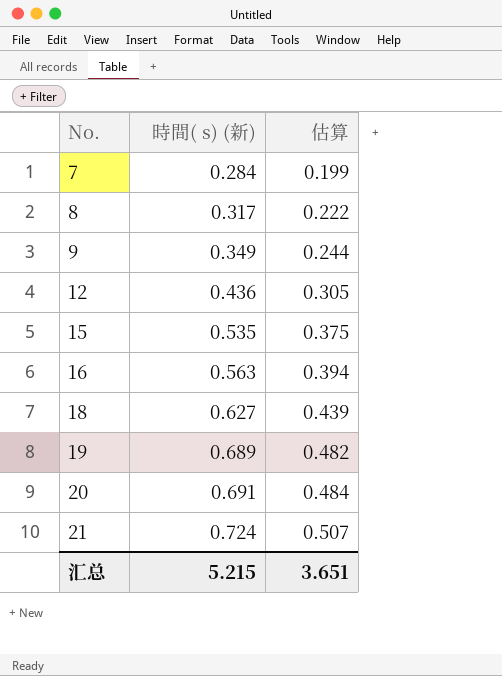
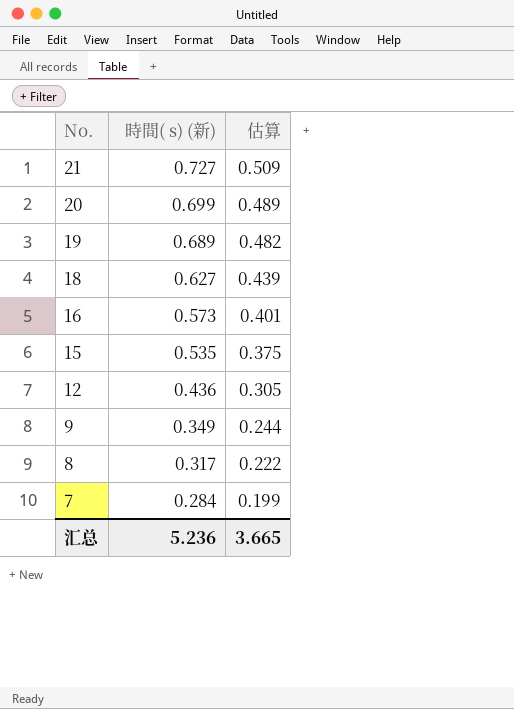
row order: No. ascending -> No. descending
21 | 時間( s) (新): 0.724 -> 0.727
21 | 估算: 0.507 -> 0.509
20 | 時間( s) (新): 0.691 -> 0.699
20 | 估算: 0.484 -> 0.489
16 | 時間( s) (新): 0.563 -> 0.573
16 | 估算: 0.394 -> 0.401
汇总 | 時間( s) (新): 5.215 -> 5.236
汇总 | 估算: 3.651 -> 3.665

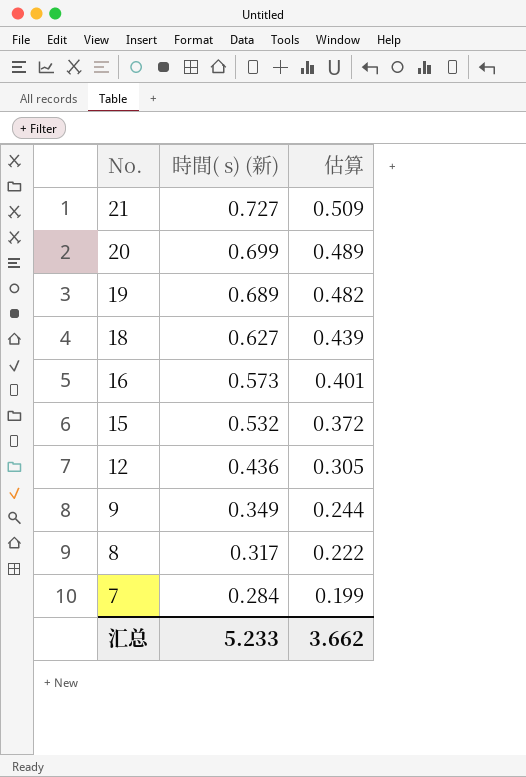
15 | 時間( s) (新): 0.535 -> 0.532
15 | 估算: 0.375 -> 0.372
汇总 | 時間( s) (新): 5.236 -> 5.233
汇总 | 估算: 3.665 -> 3.662

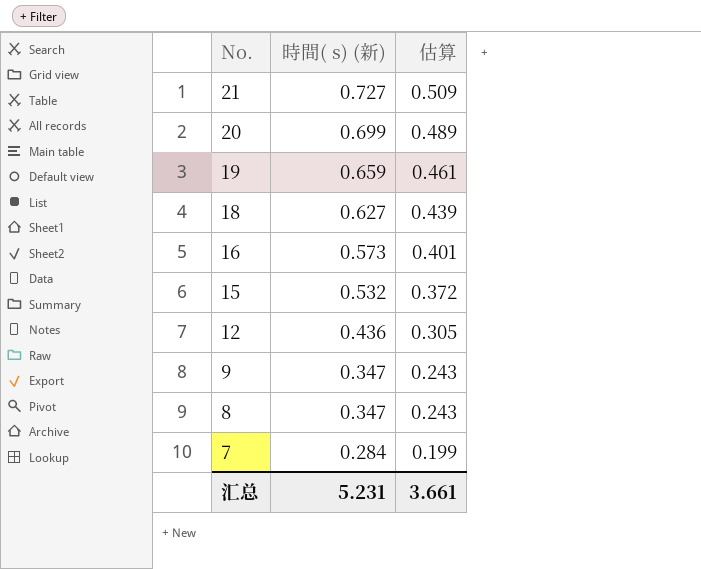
19 | 時間( s) (新): 0.689 -> 0.659
19 | 估算: 0.482 -> 0.461
9 | 時間( s) (新): 0.349 -> 0.347
9 | 估算: 0.244 -> 0.243
8 | 時間( s) (新): 0.317 -> 0.347
8 | 估算: 0.222 -> 0.243
汇总 | 時間( s) (新): 5.233 -> 5.231
汇总 | 估算: 3.662 -> 3.661

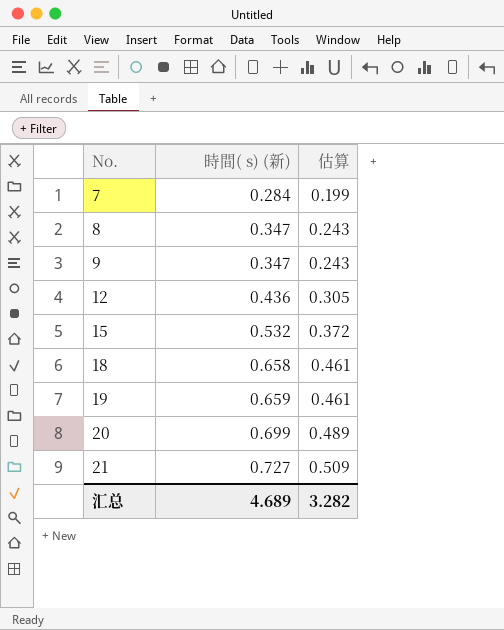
row order: No. descending -> No. ascending
row 16: 0.573 | 0.401 -> none
18 | 時間( s) (新): 0.627 -> 0.658
18 | 估算: 0.439 -> 0.461
汇总 | 時間( s) (新): 5.231 -> 4.689
汇总 | 估算: 3.661 -> 3.282

